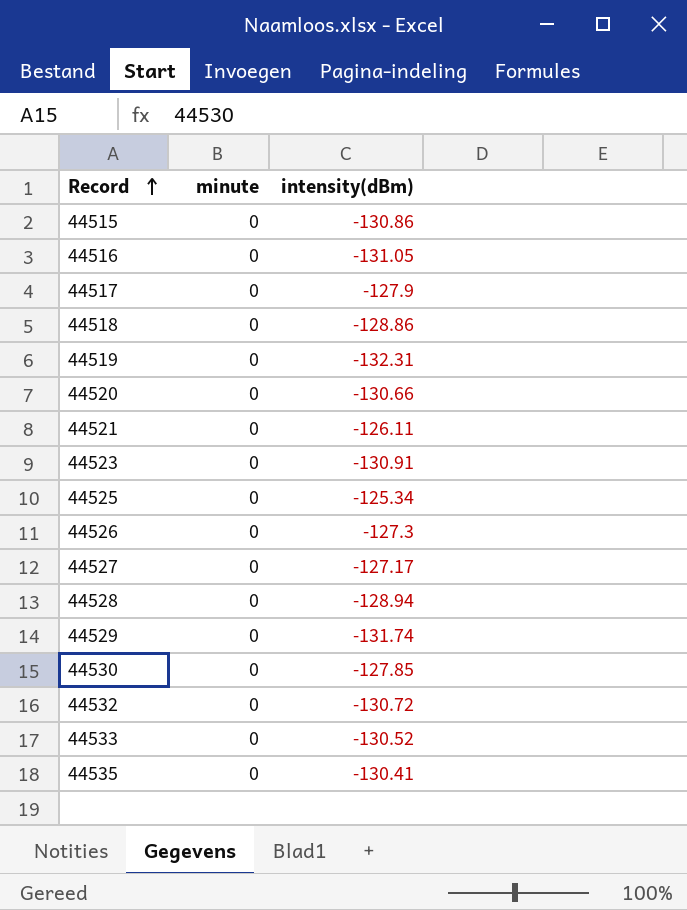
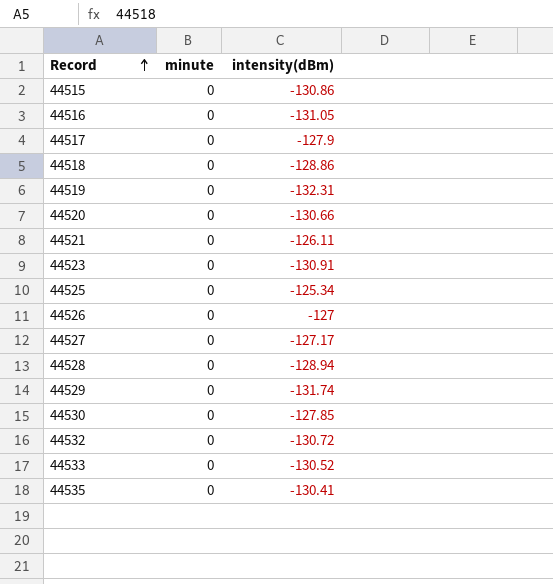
44526 | intensity(dBm): -127.3 -> -127

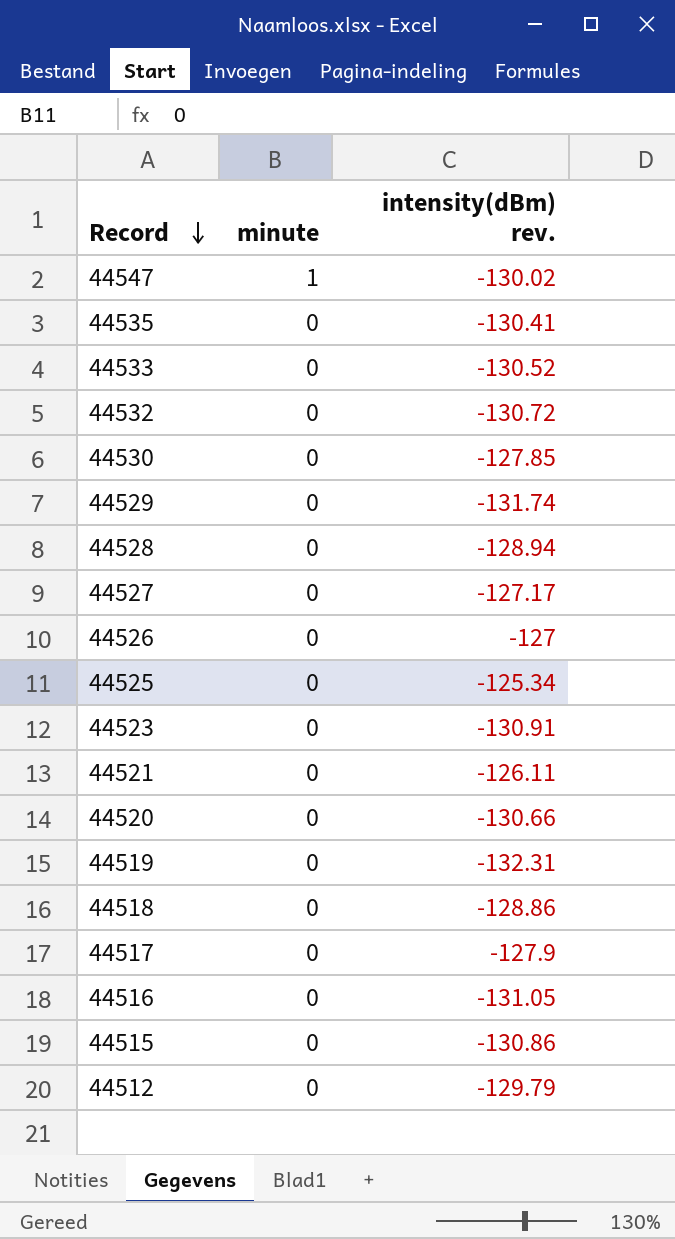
row order: Record ascending -> Record descending
column name: intensity(dBm) -> intensity(dBm) rev.
row 44547: none -> 1 | -130.02
row 44512: none -> 0 | -129.79

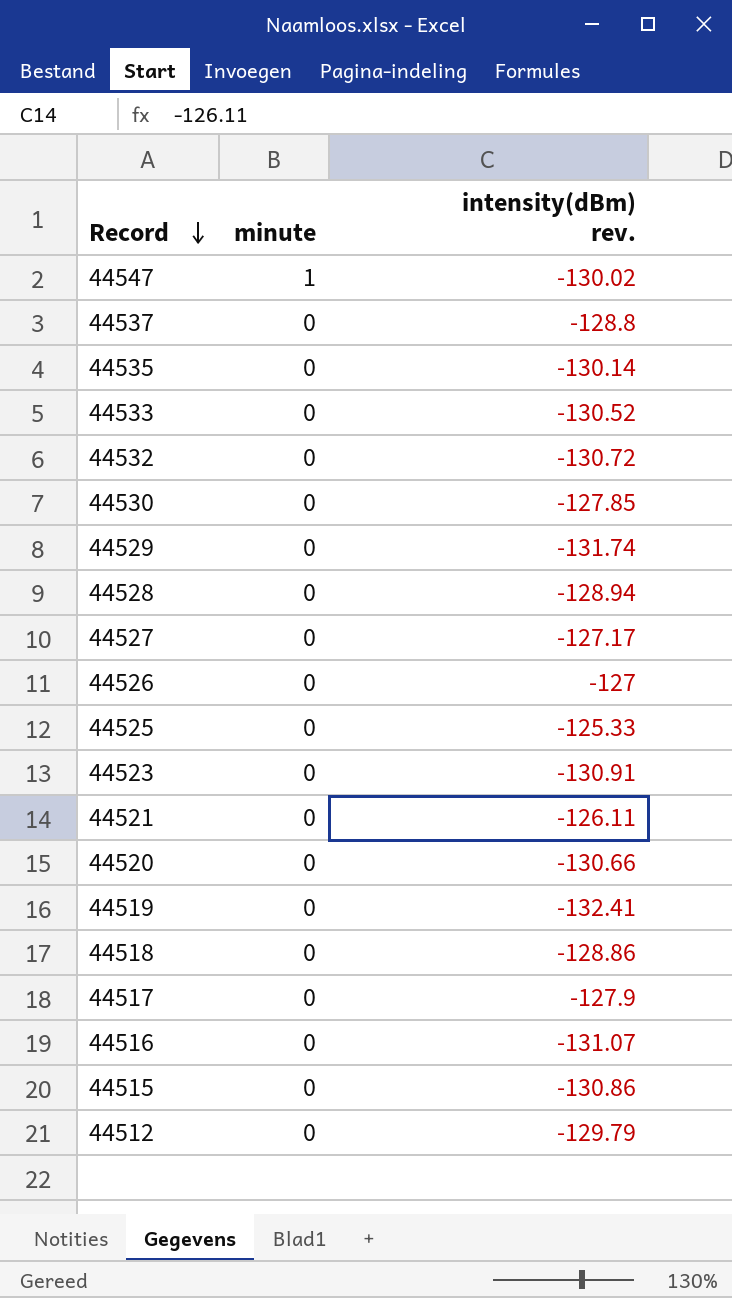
row 44537: none -> 0 | -128.8
44535 | intensity(dBm) rev.: -130.41 -> -130.14
44525 | intensity(dBm) rev.: -125.34 -> -125.33
44519 | intensity(dBm) rev.: -132.31 -> -132.41
44516 | intensity(dBm) rev.: -131.05 -> -131.07

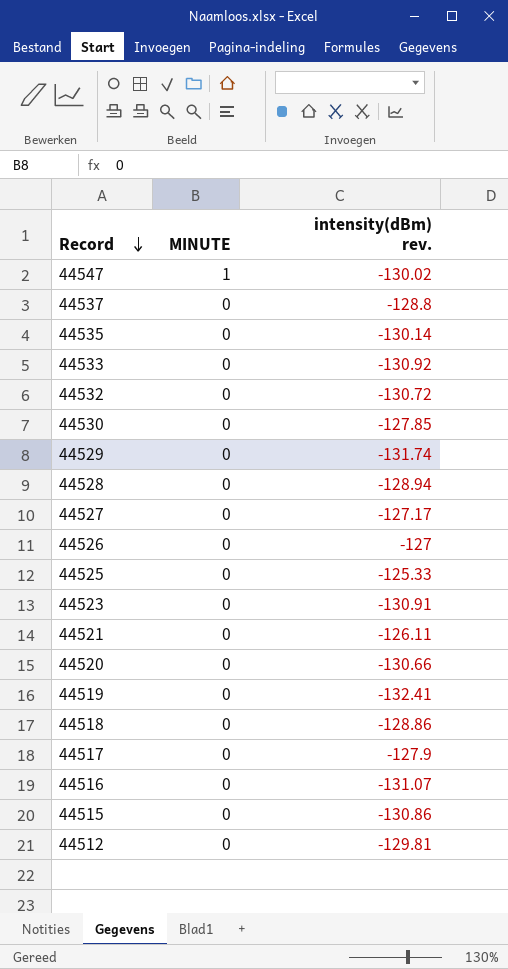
column name: minute -> MINUTE
44533 | intensity(dBm) rev.: -130.52 -> -130.92
44512 | intensity(dBm) rev.: -129.79 -> -129.81

